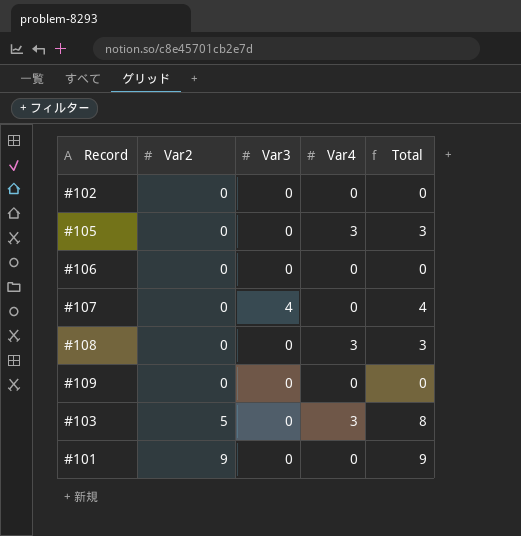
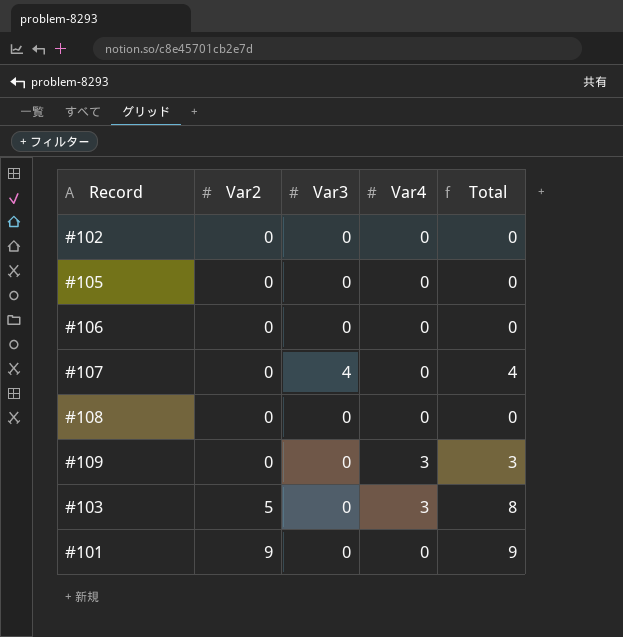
#105 | Var4: 3 -> 0
#105 | Total: 3 -> 0
#108 | Var4: 3 -> 0
#108 | Total: 3 -> 0
#109 | Var4: 0 -> 3
#109 | Total: 0 -> 3

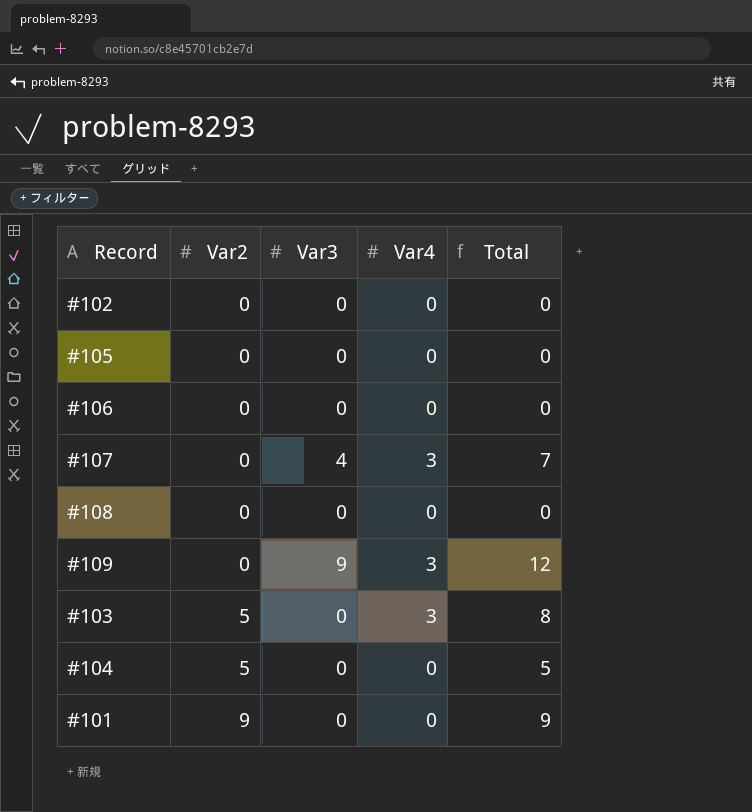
#107 | Var4: 0 -> 3
#107 | Total: 4 -> 7
#109 | Var3: 0 -> 9
#109 | Total: 3 -> 12
row #104: none -> 5 | 0 | 0 | 5

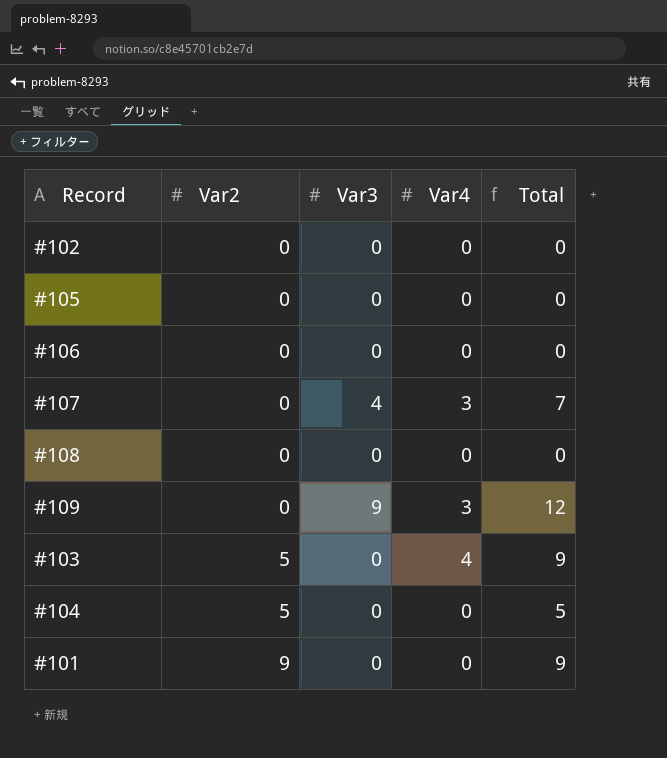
#103 | Var4: 3 -> 4
#103 | Total: 8 -> 9

